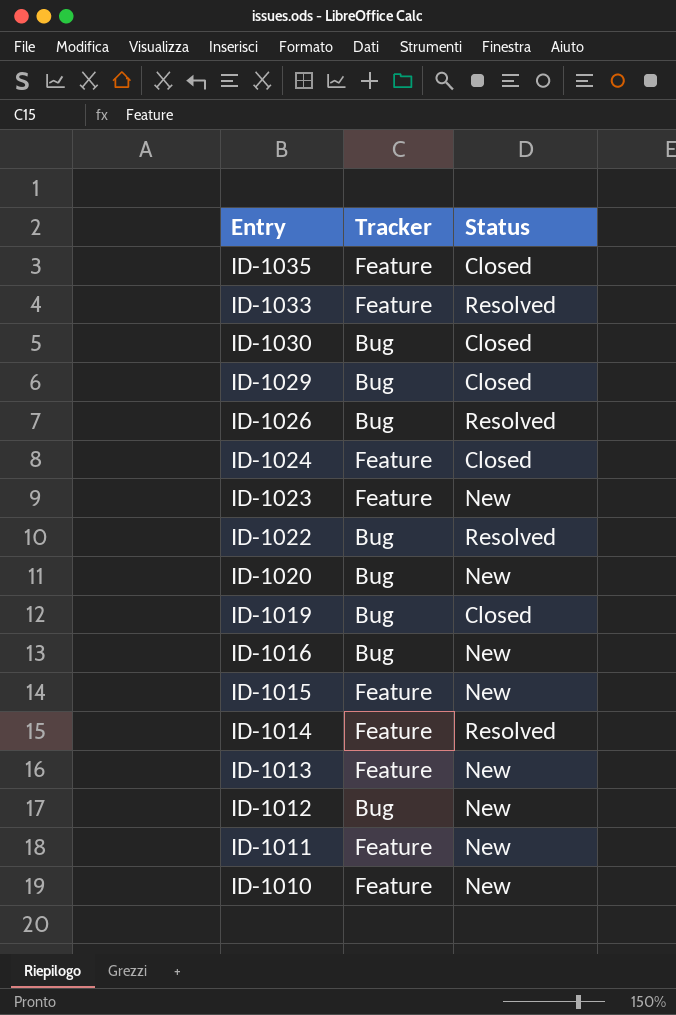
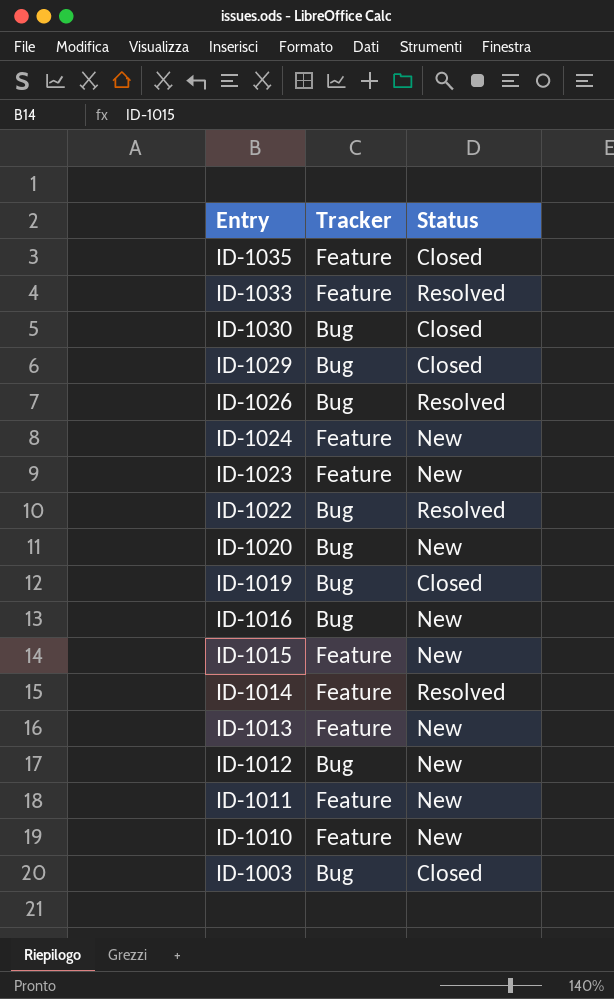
ID-1024 | Status: Closed -> New
row ID-1003: none -> Bug | Closed

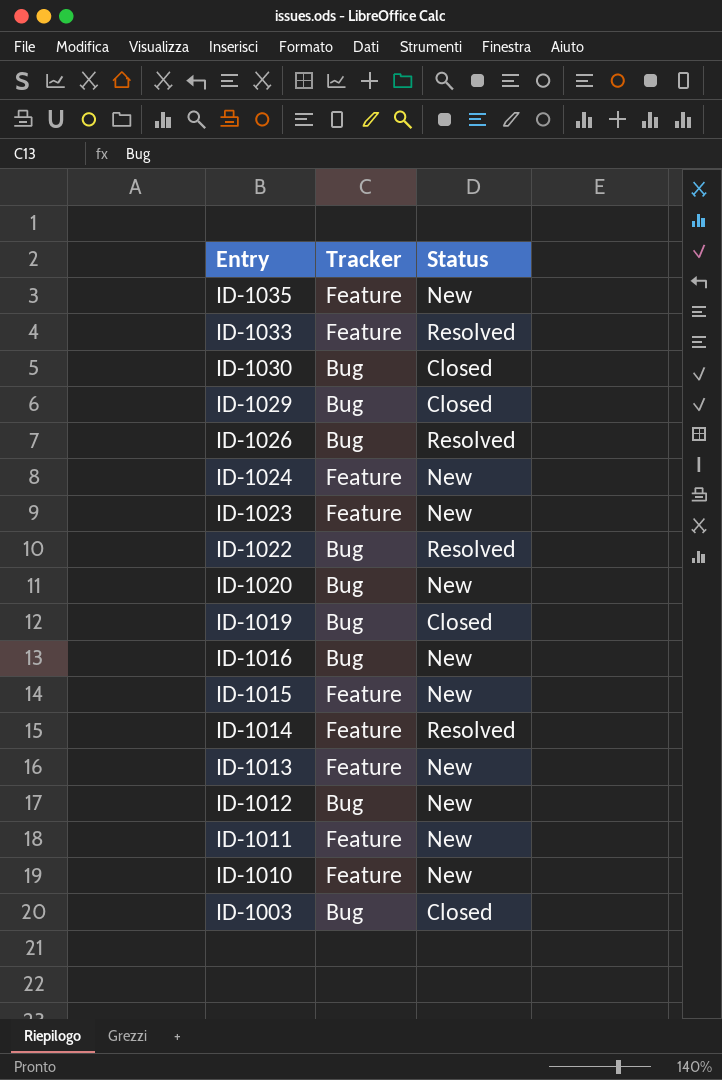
ID-1035 | Status: Closed -> New

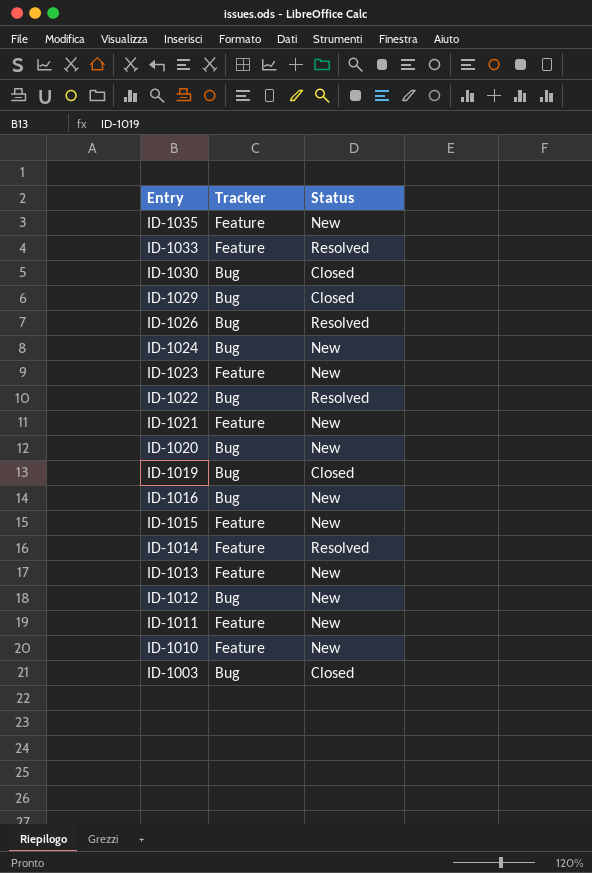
ID-1024 | Tracker: Feature -> Bug
row ID-1021: none -> Feature | New

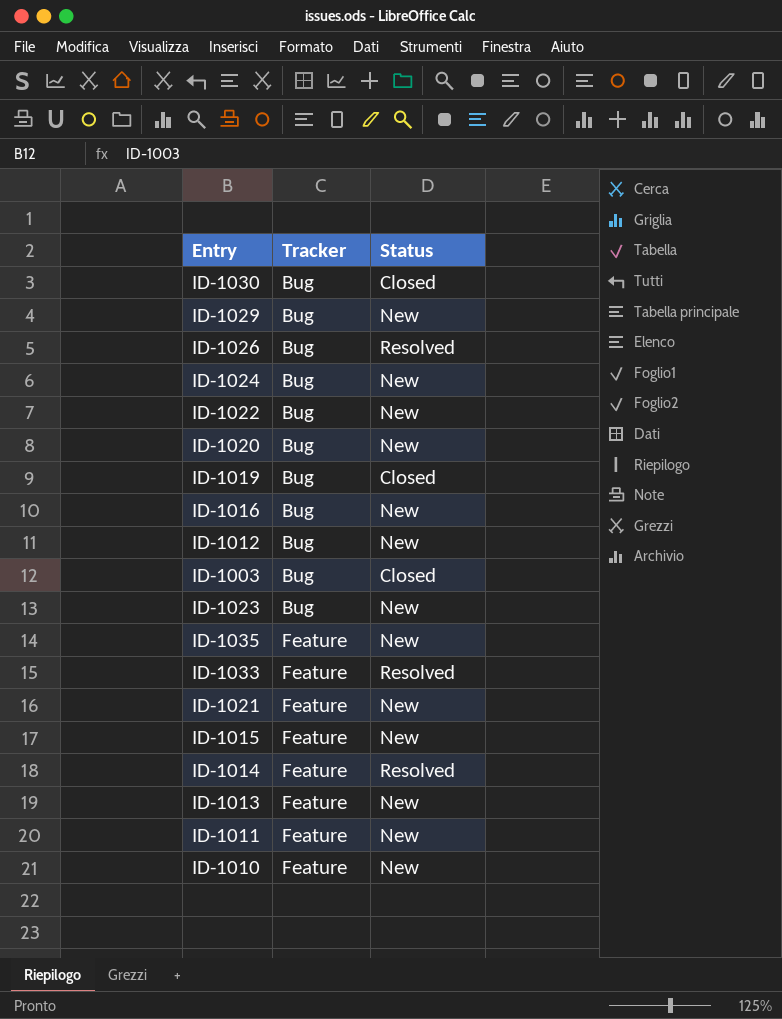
row order: Entry descending -> Tracker ascending
ID-1029 | Status: Closed -> New
ID-1022 | Status: Resolved -> New
ID-1023 | Tracker: Feature -> Bug

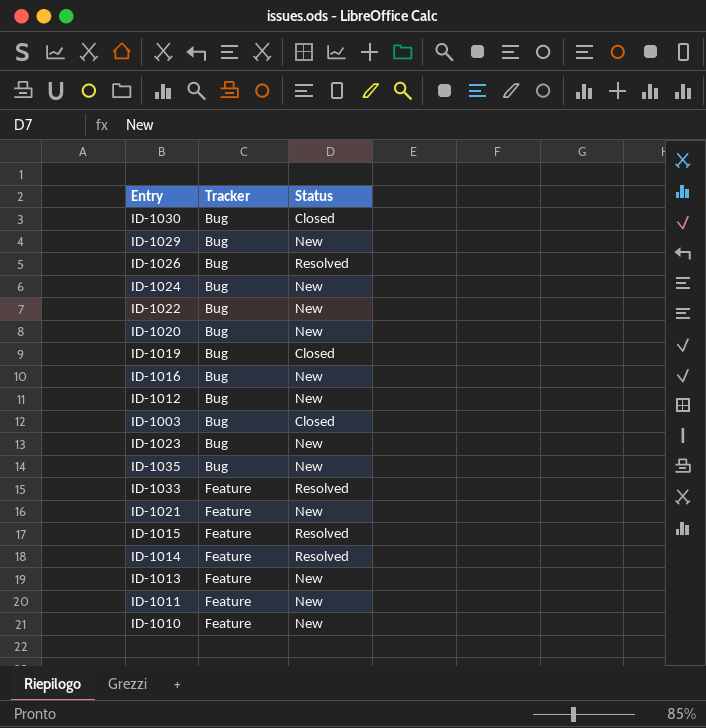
ID-1035 | Tracker: Feature -> Bug
ID-1015 | Status: New -> Resolved

